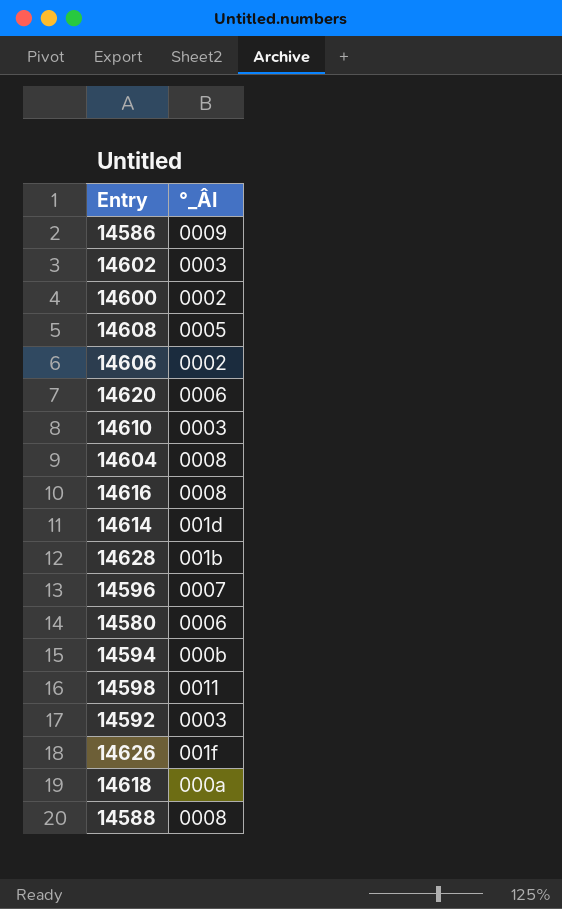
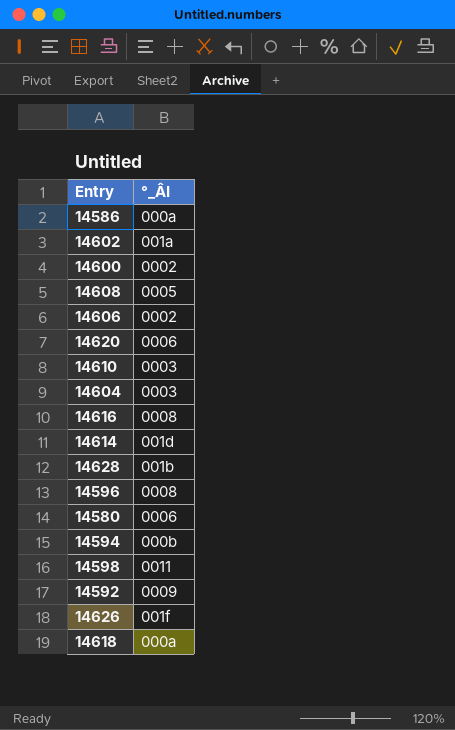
row 14588: 0008 -> none
14586 | °_ÂI: 0009 -> 000a
14602 | °_ÂI: 0003 -> 001a
14604 | °_ÂI: 0008 -> 0003
14596 | °_ÂI: 0007 -> 0008
14592 | °_ÂI: 0003 -> 0009

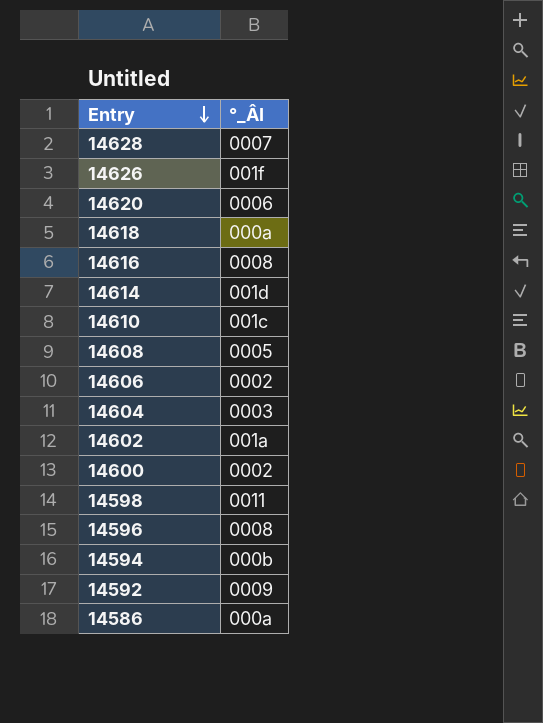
row order: none -> Entry descending
row 14580: 0006 -> none
14628 | °_ÂI: 001b -> 0007
14610 | °_ÂI: 0003 -> 001c

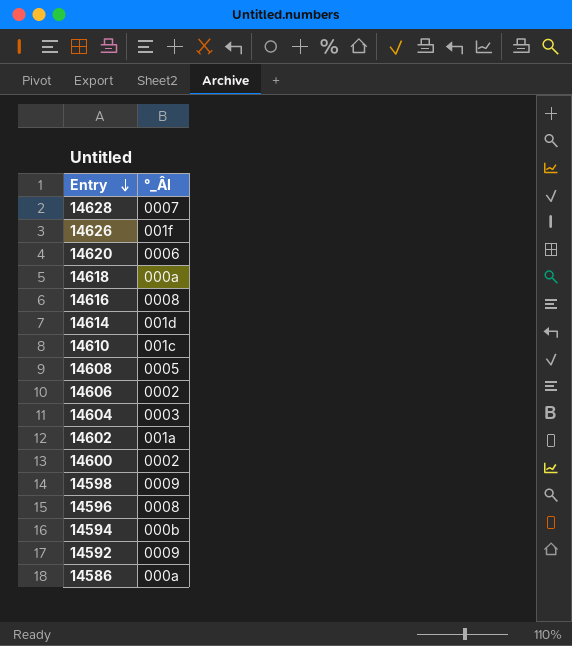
14598 | °_ÂI: 0011 -> 0009

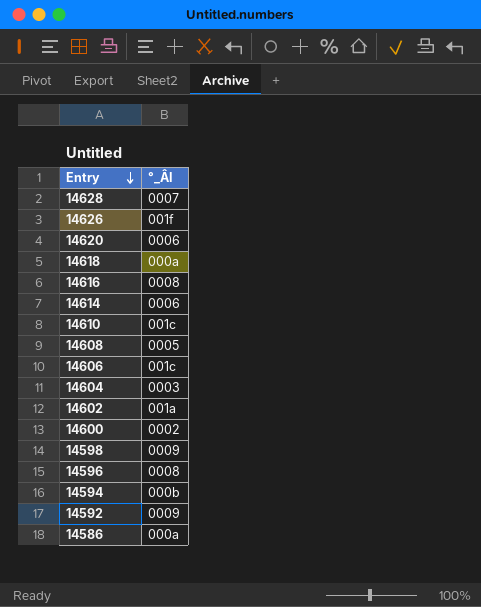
14614 | °_ÂI: 001d -> 0006
14606 | °_ÂI: 0002 -> 001c

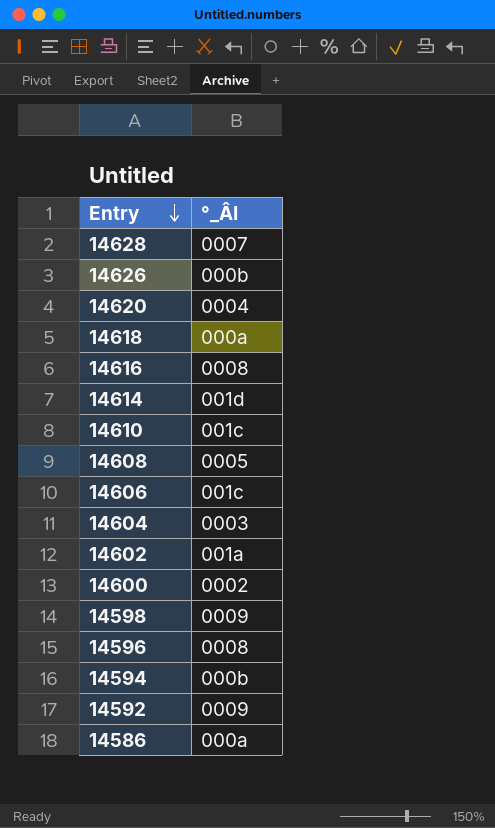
14626 | °_ÂI: 001f -> 000b
14620 | °_ÂI: 0006 -> 0004
14614 | °_ÂI: 0006 -> 001d

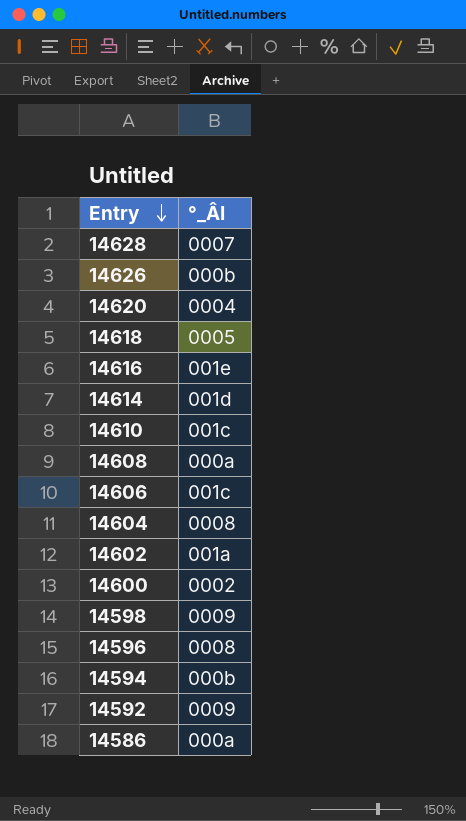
14618 | °_ÂI: 000a -> 0005
14616 | °_ÂI: 0008 -> 001e
14608 | °_ÂI: 0005 -> 000a
14604 | °_ÂI: 0003 -> 0008

